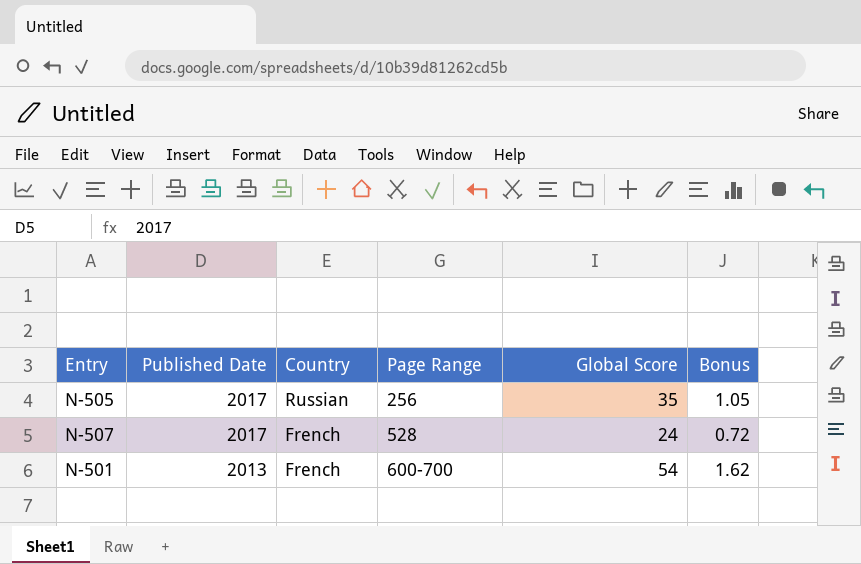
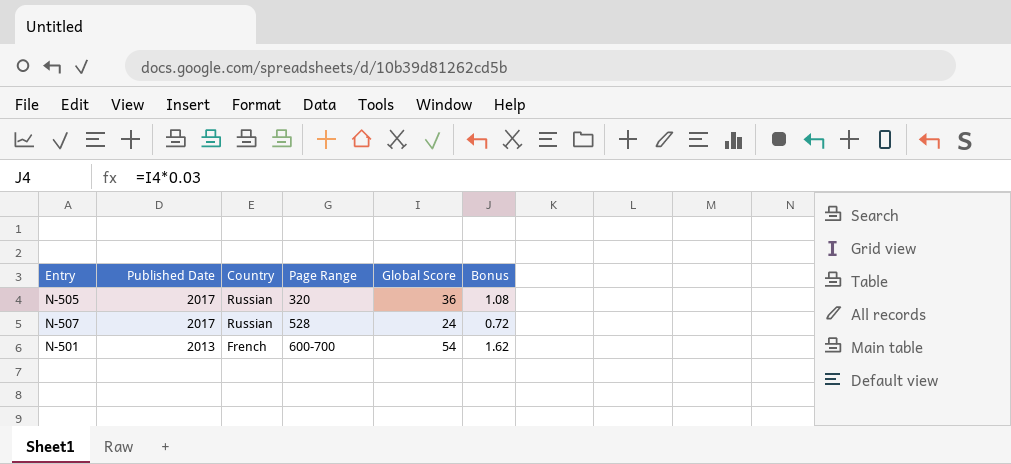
N-505 | Page Range: 256 -> 320
N-505 | Global Score: 35 -> 36
N-505 | Bonus: 1.05 -> 1.08
N-507 | Country: French -> Russian

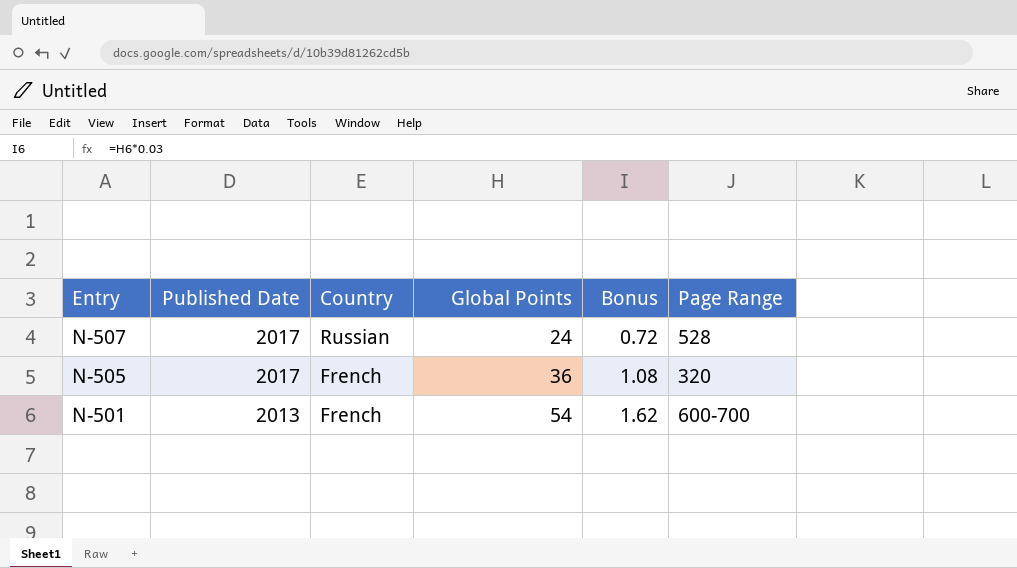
row order: Published Date descending -> Entry descending
column name: Global Score -> Global Points
column Page Range | position: 4 -> 6
N-505 | Country: Russian -> French

